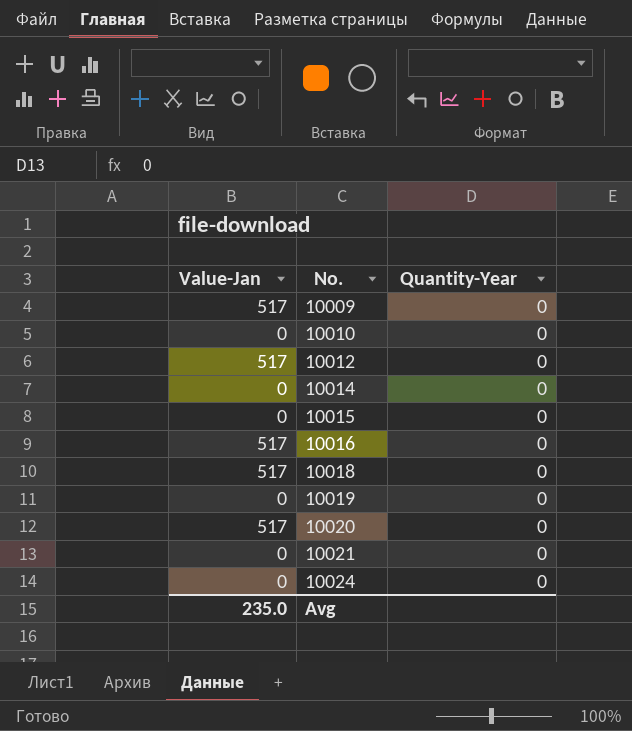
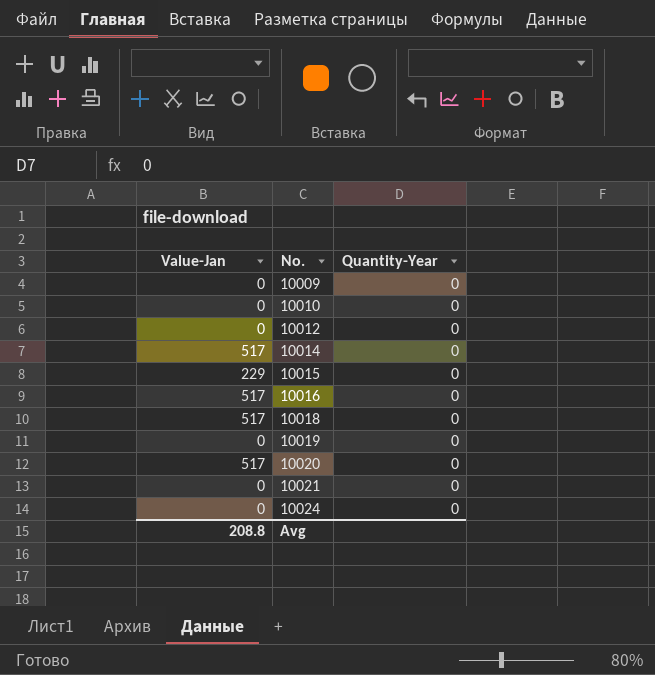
10009 | Value-Jan: 517 -> 0
10012 | Value-Jan: 517 -> 0
10014 | Value-Jan: 0 -> 517
10015 | Value-Jan: 0 -> 229
Avg | Value-Jan: 235.0 -> 208.8

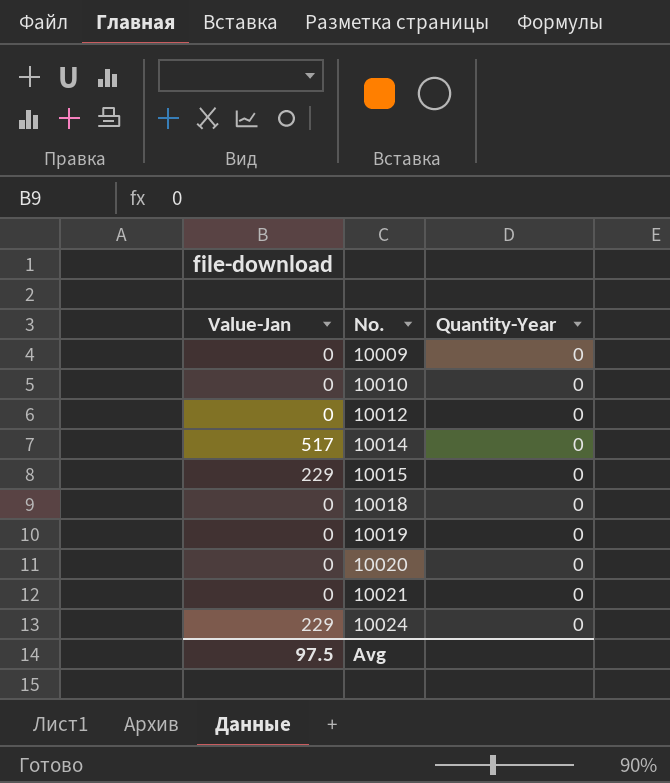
row 10016: 517 | 0 -> none
10018 | Value-Jan: 517 -> 0
10020 | Value-Jan: 517 -> 0
10024 | Value-Jan: 0 -> 229
Avg | Value-Jan: 208.8 -> 97.5

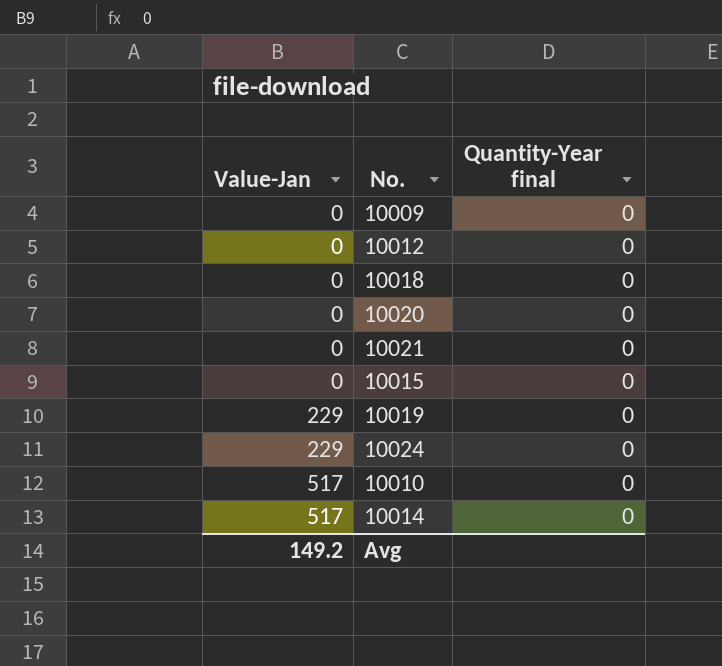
row order: No. ascending -> Value-Jan ascending
column name: Quantity-Year -> Quantity-Year final
10015 | Value-Jan: 229 -> 0
10019 | Value-Jan: 0 -> 229
10010 | Value-Jan: 0 -> 517
Avg | Value-Jan: 97.5 -> 149.2

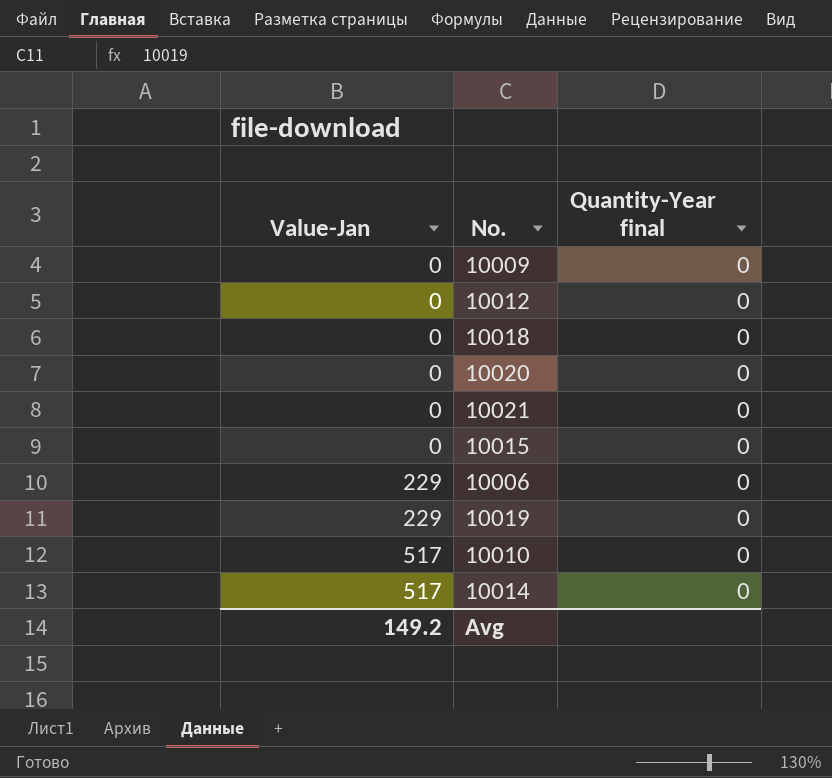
row 10024: 229 | 0 -> none
row 10006: none -> 229 | 0

